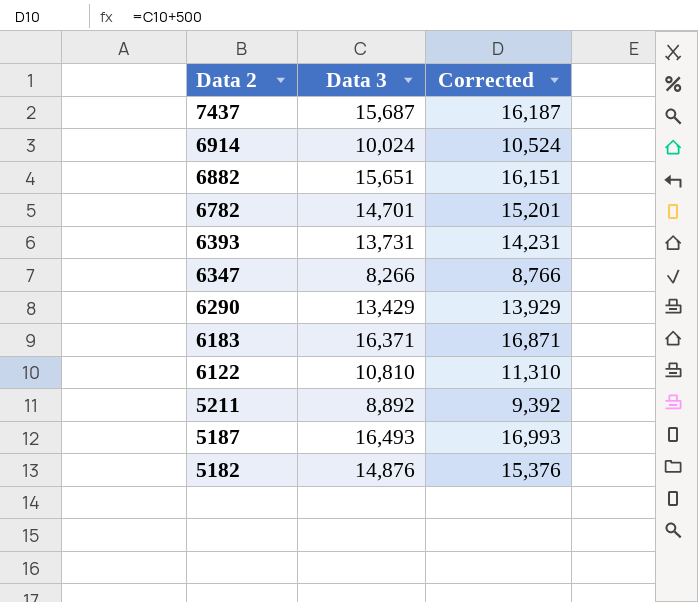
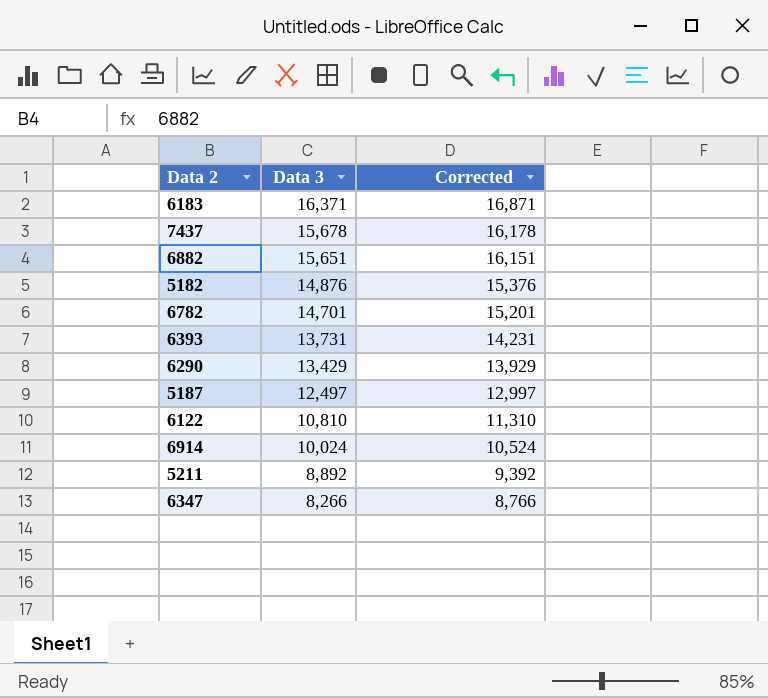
row order: Data 2 descending -> Data 3 descending
7437 | Data 3: 15,687 -> 15,678
7437 | Corrected: 16,187 -> 16,178
5187 | Data 3: 16,493 -> 12,497
5187 | Corrected: 16,993 -> 12,997

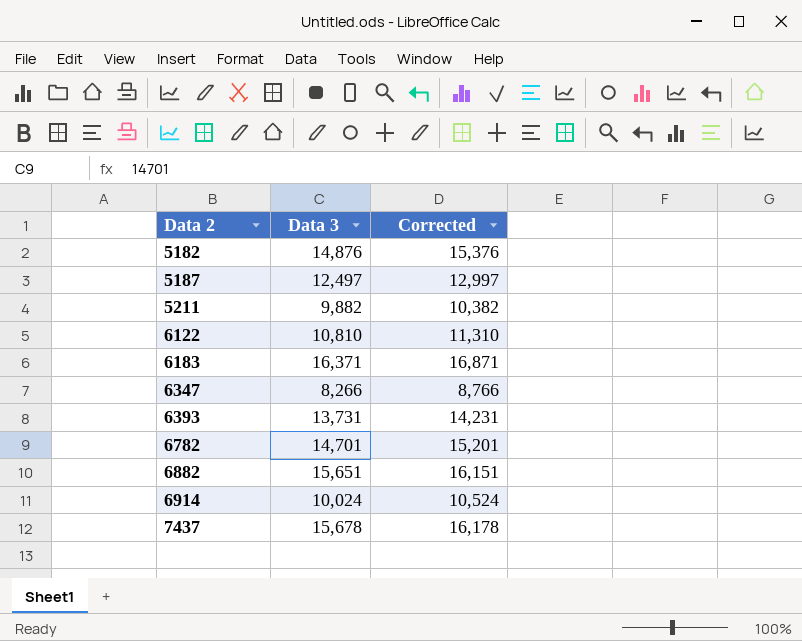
row order: Data 3 descending -> Data 2 ascending
row 6290: 13,429 | 13,929 -> none
5211 | Data 3: 8,892 -> 9,882
5211 | Corrected: 9,392 -> 10,382

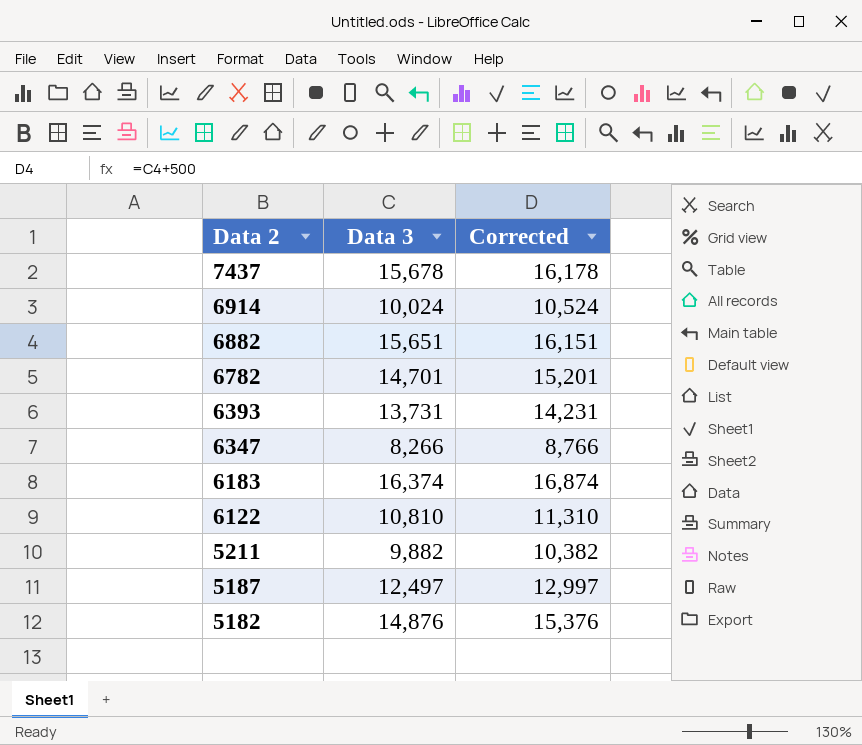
row order: Data 2 ascending -> Data 2 descending
6183 | Data 3: 16,371 -> 16,374
6183 | Corrected: 16,871 -> 16,874

